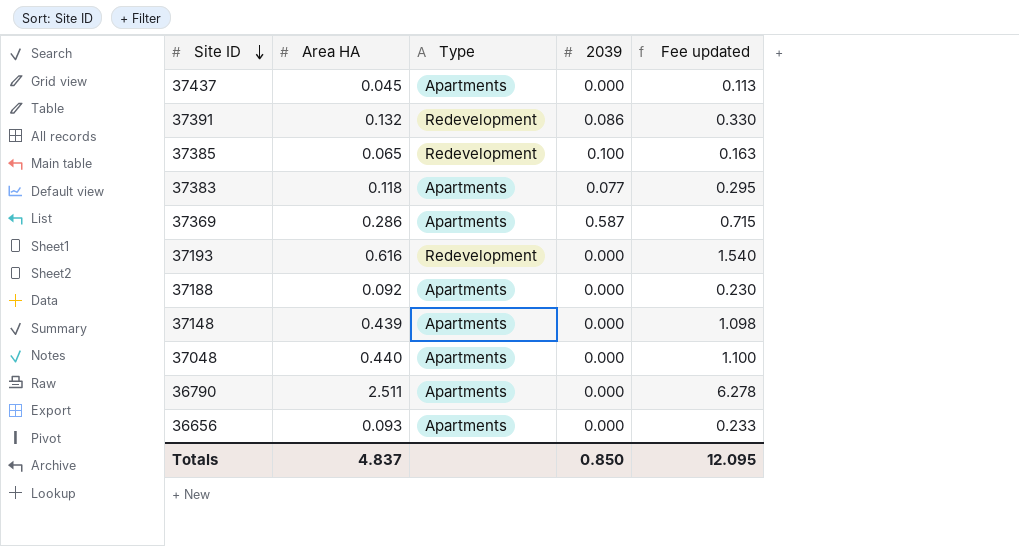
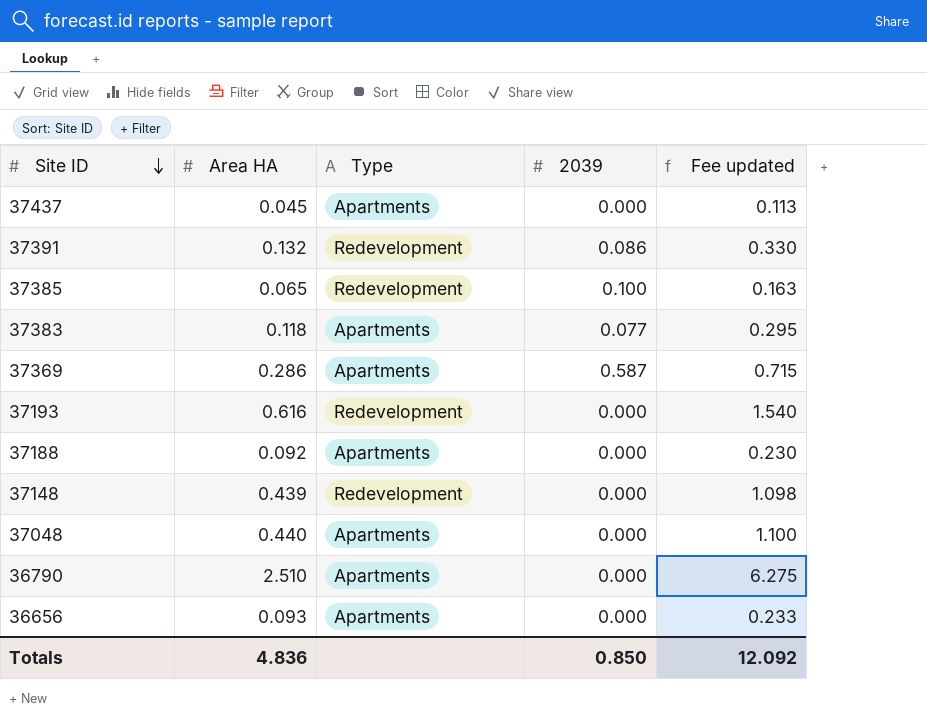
37148 | Type: Apartments -> Redevelopment
36790 | Area HA: 2.511 -> 2.510
36790 | Fee updated: 6.278 -> 6.275
Totals | Area HA: 4.837 -> 4.836
Totals | Fee updated: 12.095 -> 12.092

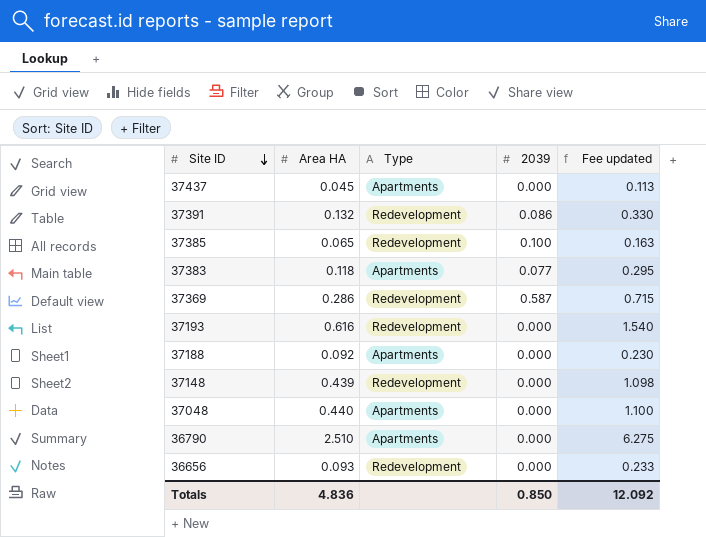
37369 | Type: Apartments -> Redevelopment
36656 | Type: Apartments -> Redevelopment

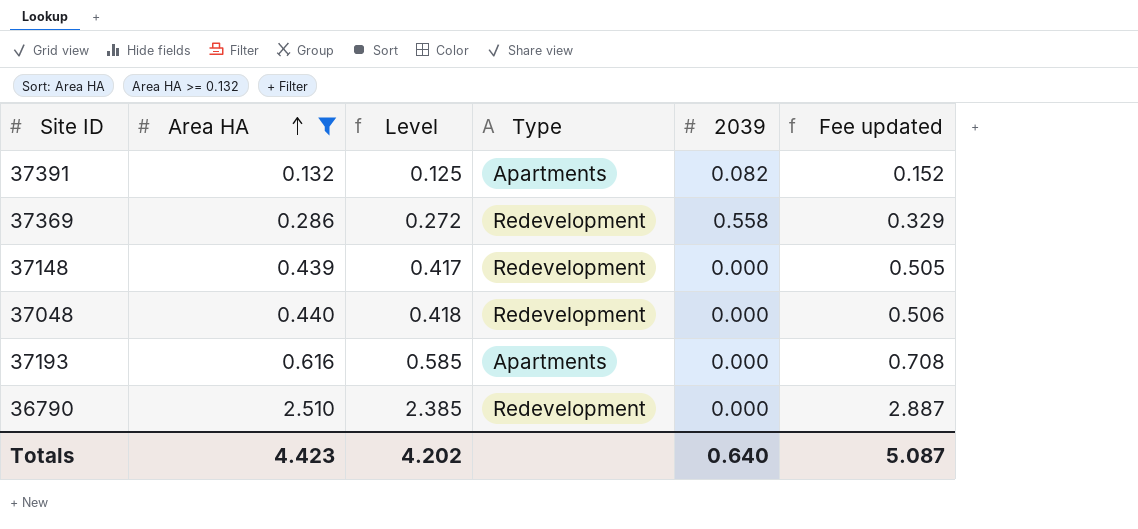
filter: none -> Area HA >= 0.132
row order: Site ID descending -> Area HA ascending
column Level | formula: none -> [Area HA] * 0.95
column Fee updated | formula: [Area HA] * 2.5 -> [Area HA] * 1.15
37391 | Type: Redevelopment -> Apartments
37391 | 2039: 0.086 -> 0.082
37369 | 2039: 0.587 -> 0.558
37048 | Type: Apartments -> Redevelopment
37193 | Type: Redevelopment -> Apartments
36790 | Type: Apartments -> Redevelopment
Totals | Area HA: 4.836 -> 4.423
Totals | 2039: 0.850 -> 0.640
Totals | Fee updated: 12.092 -> 5.087

